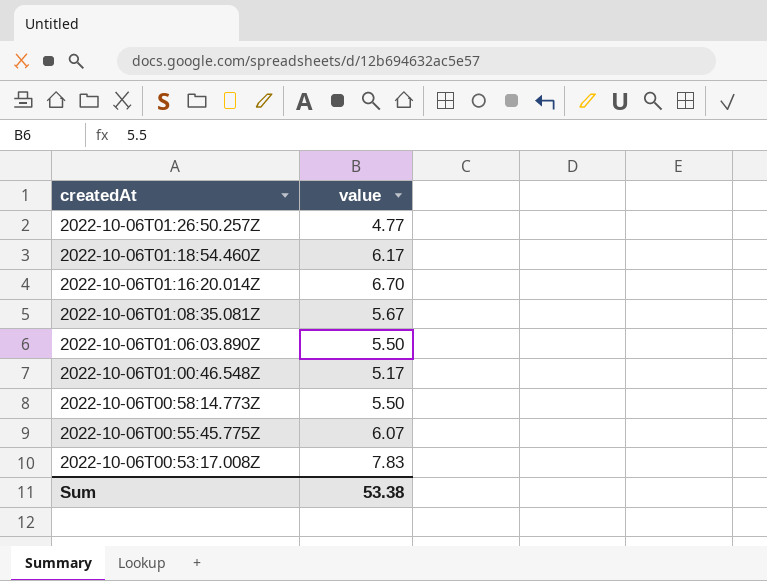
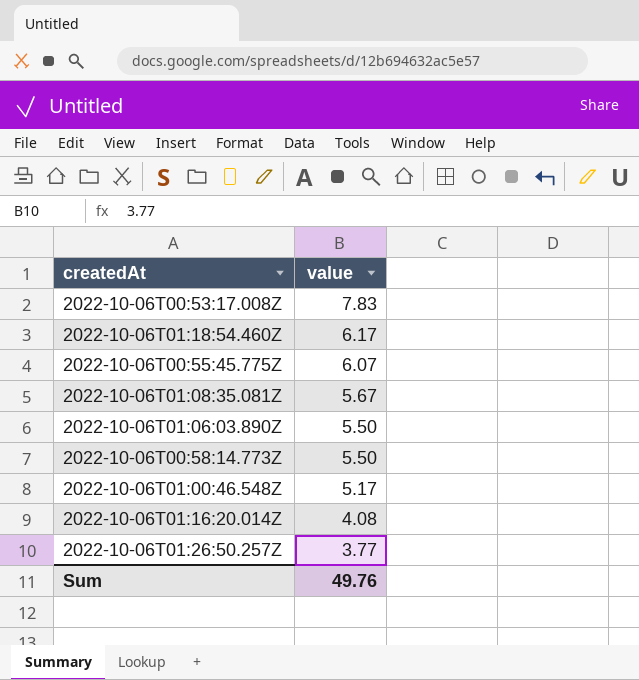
row order: createdAt descending -> value descending
2022-10-06T01:16:20.014Z | value: 6.70 -> 4.08
2022-10-06T01:26:50.257Z | value: 4.77 -> 3.77
Sum | value: 53.38 -> 49.76

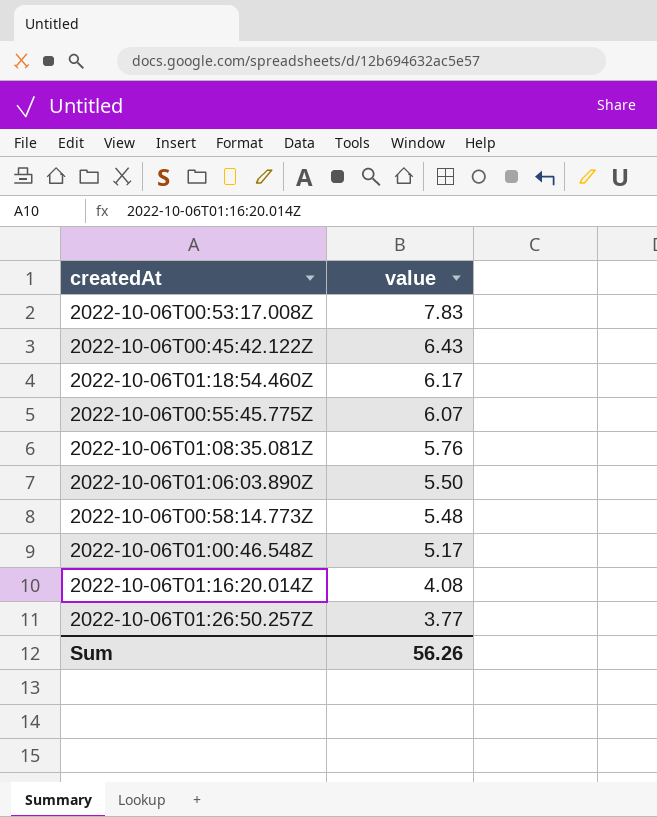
row 2022-10-06T00:45:42.122Z: none -> 6.43
2022-10-06T01:08:35.081Z | value: 5.67 -> 5.76
2022-10-06T00:58:14.773Z | value: 5.50 -> 5.48
Sum | value: 49.76 -> 56.26

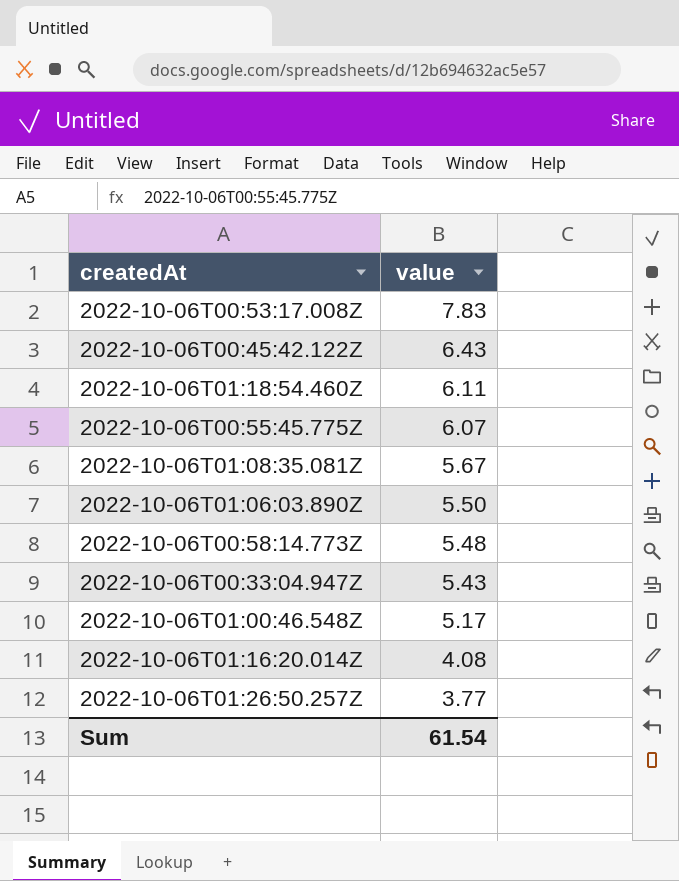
2022-10-06T01:18:54.460Z | value: 6.17 -> 6.11
2022-10-06T01:08:35.081Z | value: 5.76 -> 5.67
row 2022-10-06T00:33:04.947Z: none -> 5.43
Sum | value: 56.26 -> 61.54

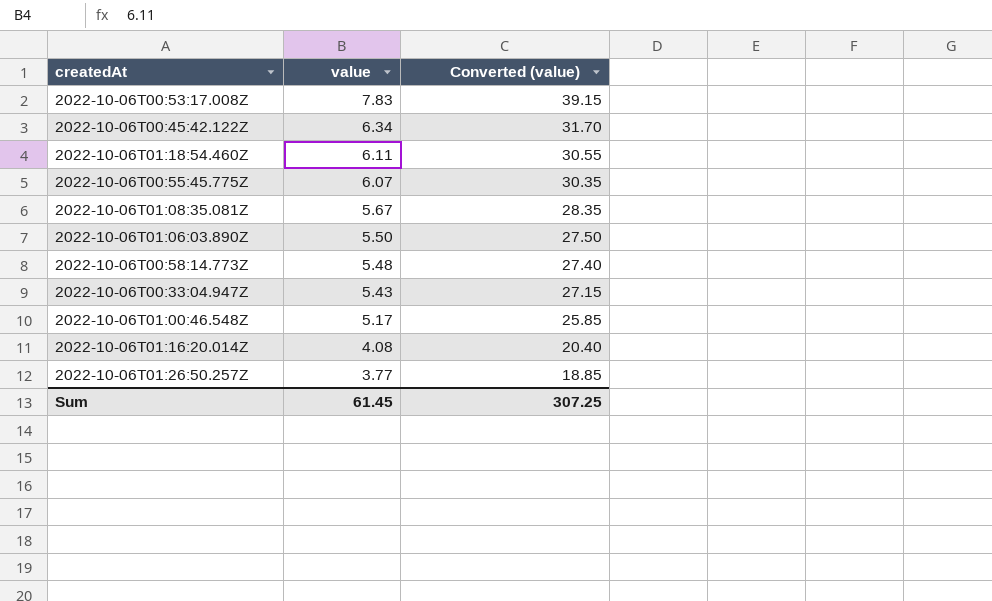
column Converted (value) | formula: none -> [value] * 5
2022-10-06T00:45:42.122Z | value: 6.43 -> 6.34
Sum | value: 61.54 -> 61.45

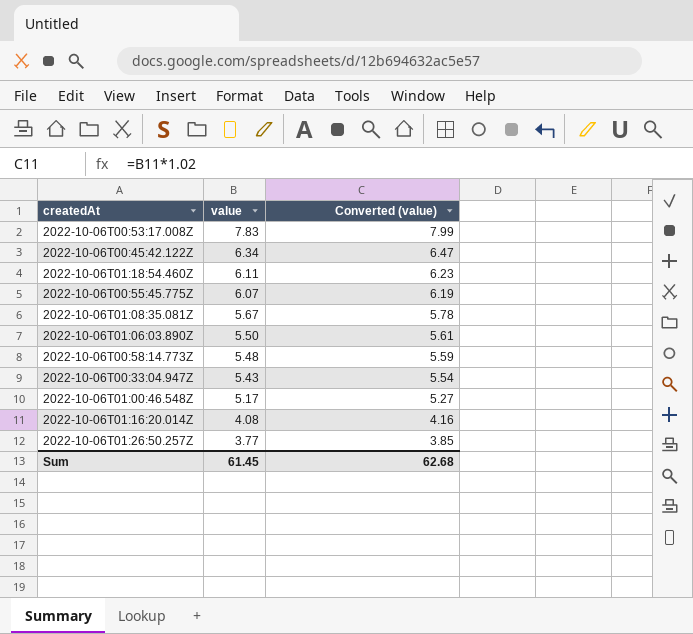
column Converted (value) | formula: [value] * 5 -> [value] * 1.02
Sum | Converted (value): 307.25 -> 62.68

